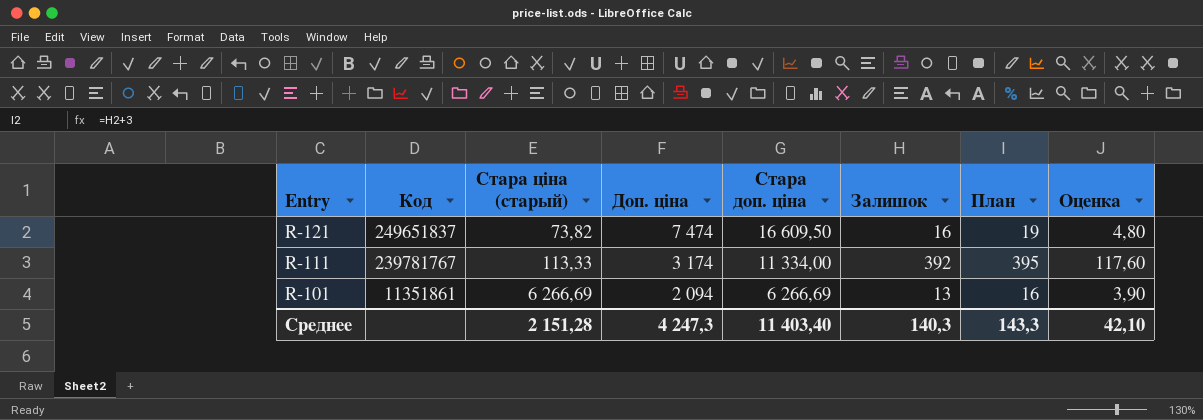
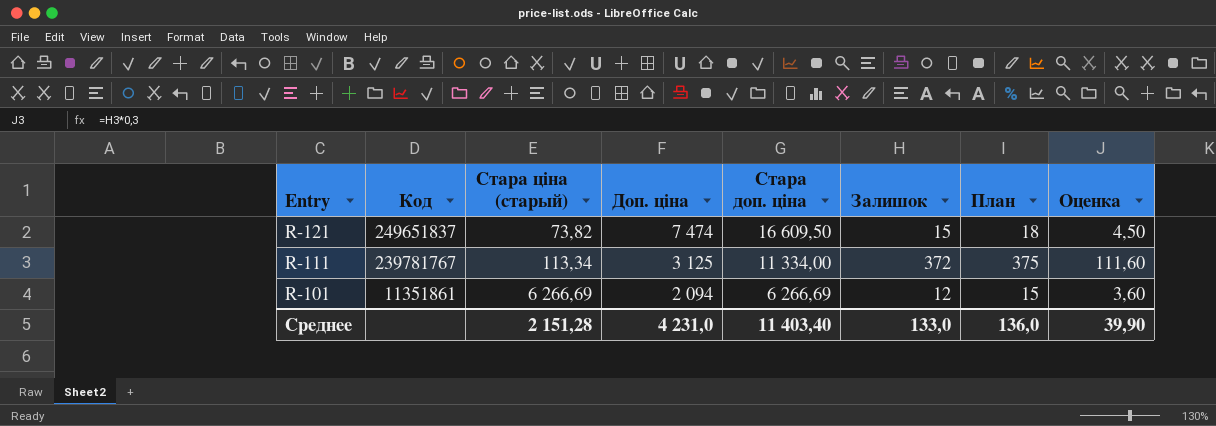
R-121 | Залишок: 16 -> 15
R-121 | План: 19 -> 18
R-121 | Оценка: 4,80 -> 4,50
R-111 | Стара ціна (старый): 113,33 -> 113,34
R-111 | Доп. ціна: 3 174 -> 3 125
R-111 | Залишок: 392 -> 372
R-111 | План: 395 -> 375
R-111 | Оценка: 117,60 -> 111,60
R-101 | Залишок: 13 -> 12
R-101 | План: 16 -> 15
R-101 | Оценка: 3,90 -> 3,60
Среднее | Доп. ціна: 4 247,3 -> 4 231,0
Среднее | Залишок: 140,3 -> 133,0
Среднее | План: 143,3 -> 136,0
Среднее | Оценка: 42,10 -> 39,90

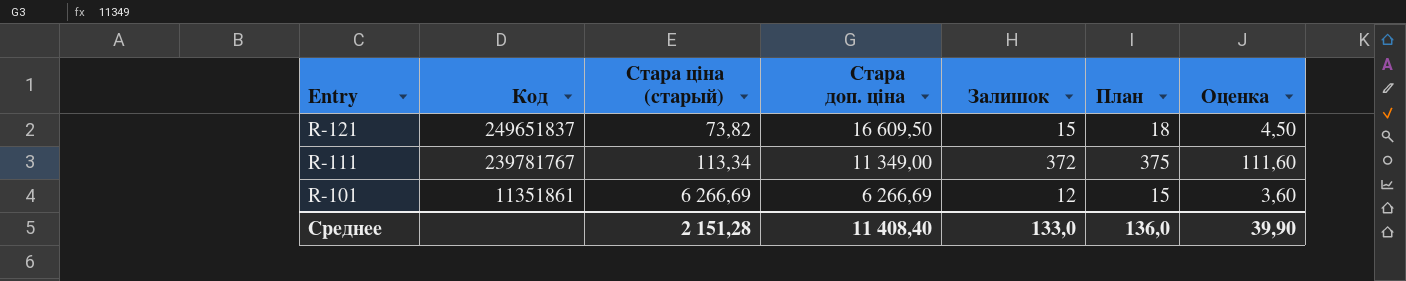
column Доп. ціна | position: 4 -> none
R-111 | Стара доп. ціна: 11 334,00 -> 11 349,00
Среднее | Стара доп. ціна: 11 403,40 -> 11 408,40

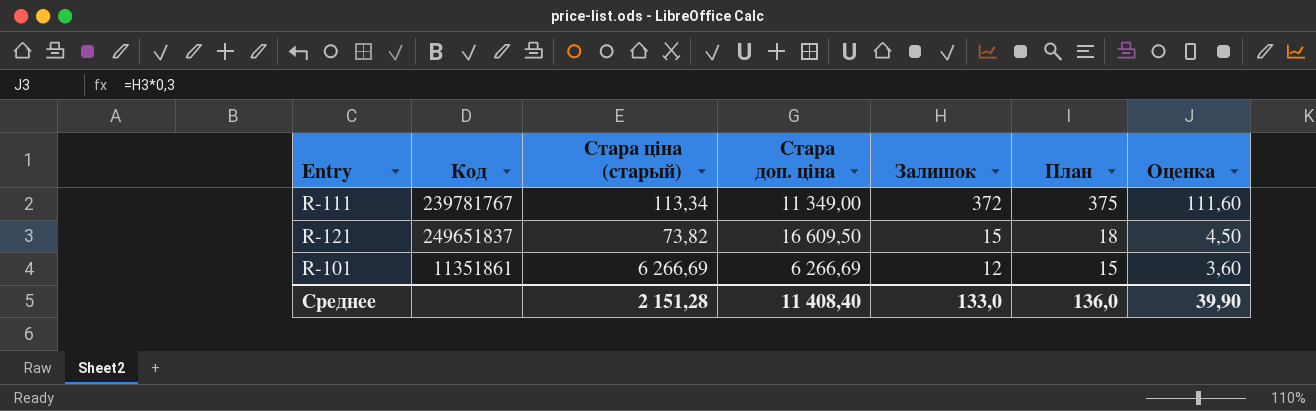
row order: Entry descending -> Залишок descending

